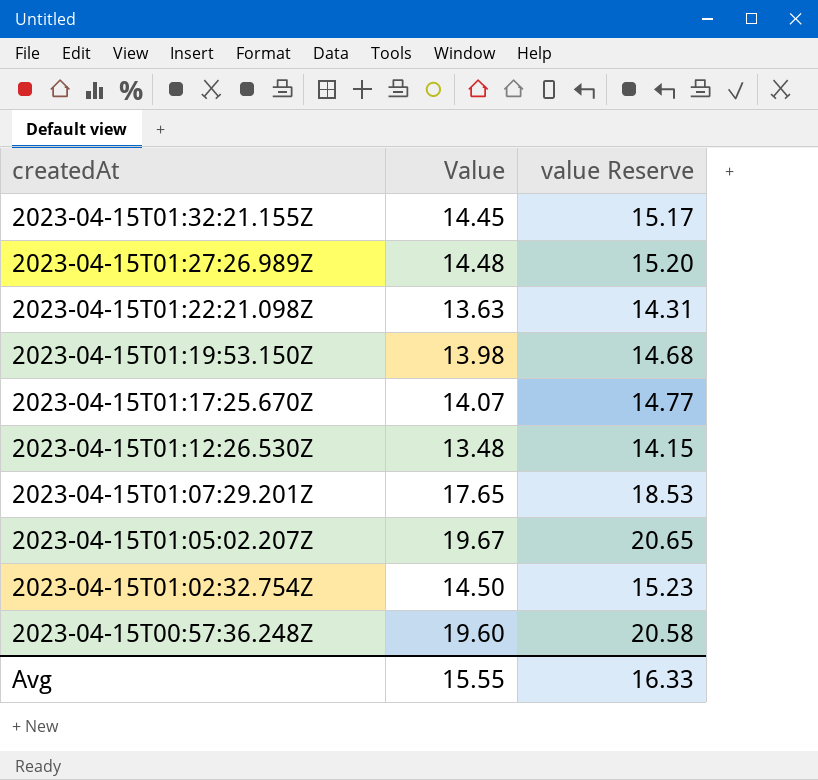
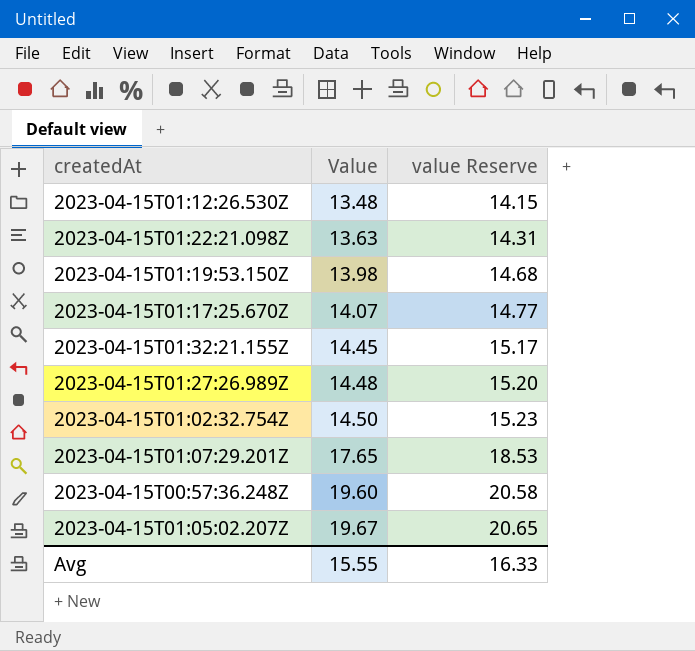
row order: createdAt descending -> Value ascending

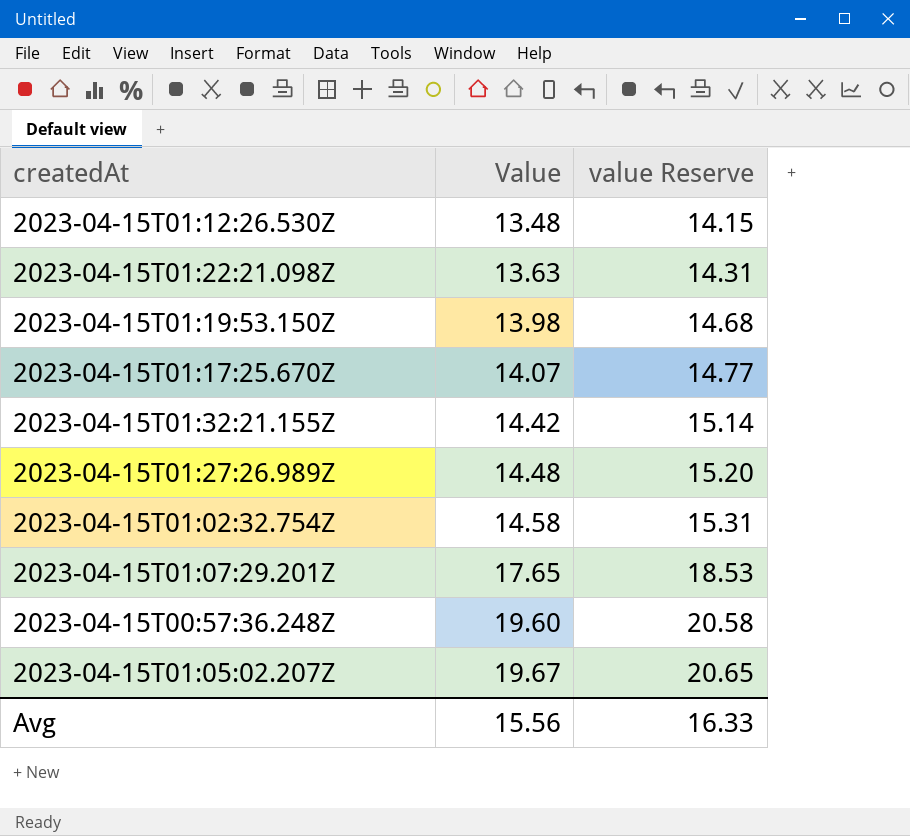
2023-04-15T01:32:21.155Z | Value: 14.45 -> 14.42
2023-04-15T01:32:21.155Z | value Reserve: 15.17 -> 15.14
2023-04-15T01:02:32.754Z | Value: 14.50 -> 14.58
2023-04-15T01:02:32.754Z | value Reserve: 15.23 -> 15.31
Avg | Value: 15.55 -> 15.56

